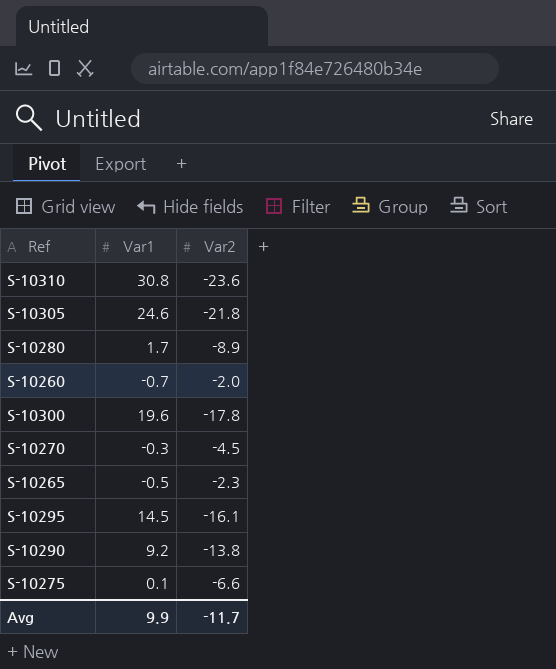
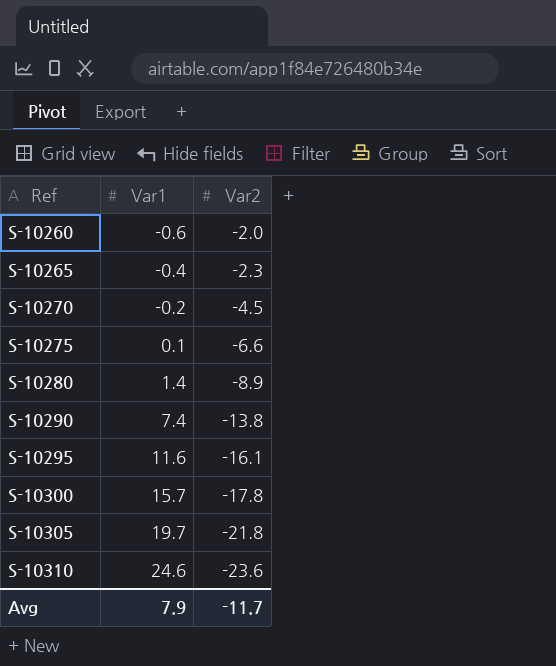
row order: none -> Ref ascending
S-10260 | Var1: -0.7 -> -0.6
S-10265 | Var1: -0.5 -> -0.4
S-10270 | Var1: -0.3 -> -0.2
S-10280 | Var1: 1.7 -> 1.4
S-10290 | Var1: 9.2 -> 7.4
S-10295 | Var1: 14.5 -> 11.6
S-10300 | Var1: 19.6 -> 15.7
S-10305 | Var1: 24.6 -> 19.7
S-10310 | Var1: 30.8 -> 24.6
Avg | Var1: 9.9 -> 7.9

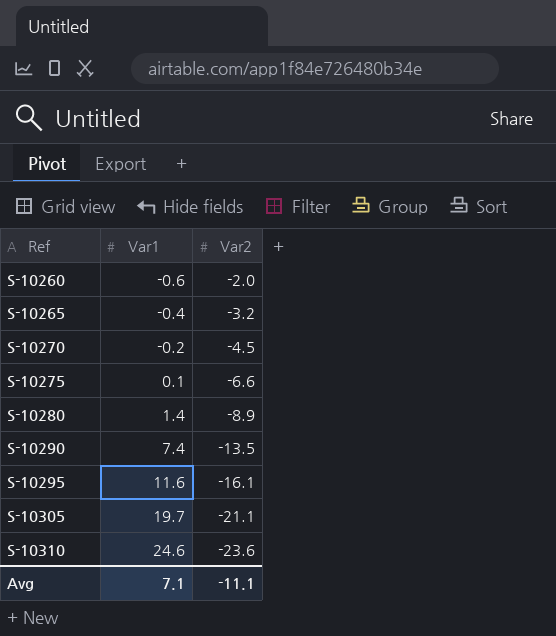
row S-10300: 15.7 | -17.8 -> none
S-10265 | Var2: -2.3 -> -3.2
S-10290 | Var2: -13.8 -> -13.5
S-10305 | Var2: -21.8 -> -21.1
Avg | Var1: 7.9 -> 7.1
Avg | Var2: -11.7 -> -11.1

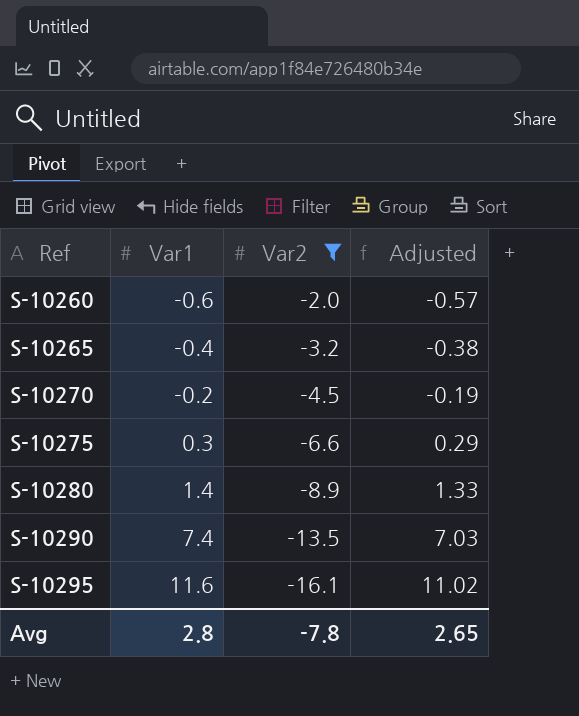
filter: none -> Var2 >= -16.1
column Adjusted | formula: none -> [Var1] * 0.95
S-10275 | Var1: 0.1 -> 0.3
Avg | Var1: 7.1 -> 2.8
Avg | Var2: -11.1 -> -7.8

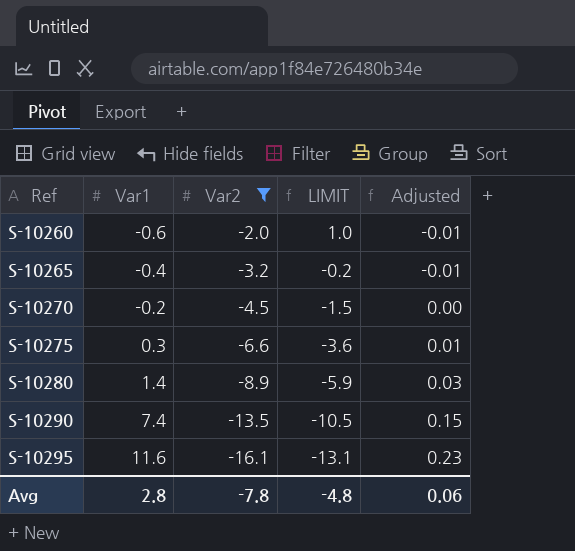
column LIMIT | formula: none -> [Var2] + 3
column Adjusted | formula: [Var1] * 0.95 -> [Var1] * 0.02
Avg | Adjusted: 2.65 -> 0.06

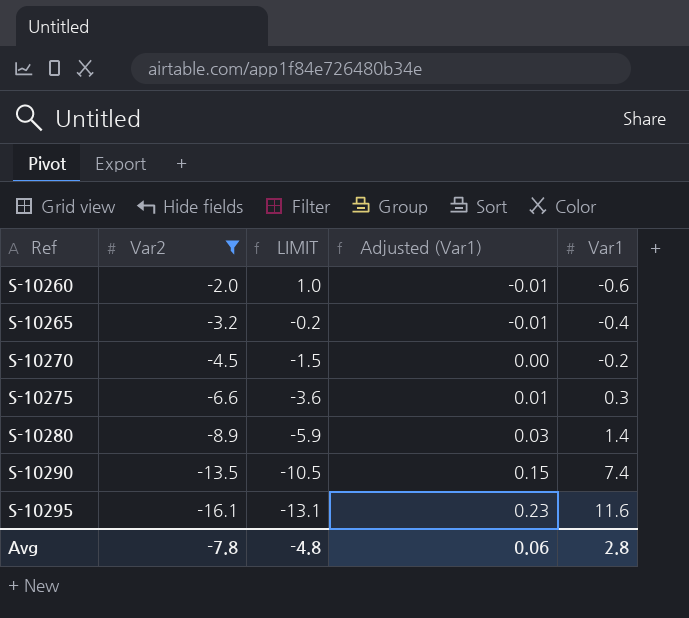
column name: Adjusted -> Adjusted (Var1)
column Var1 | position: 2 -> 5

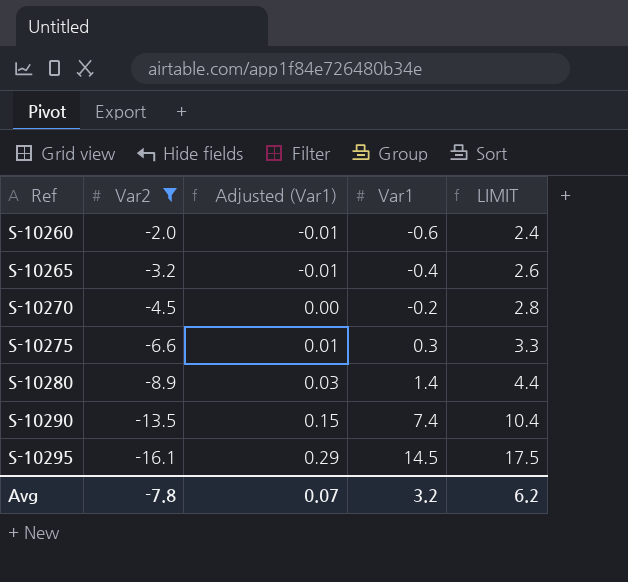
column LIMIT | formula: [Var2] + 3 -> [Var1] + 3
column LIMIT | position: 3 -> 5
S-10295 | Adjusted (Var1): 0.23 -> 0.29
S-10295 | Var1: 11.6 -> 14.5
Avg | Adjusted (Var1): 0.06 -> 0.07
Avg | Var1: 2.8 -> 3.2
Avg | LIMIT: -4.8 -> 6.2

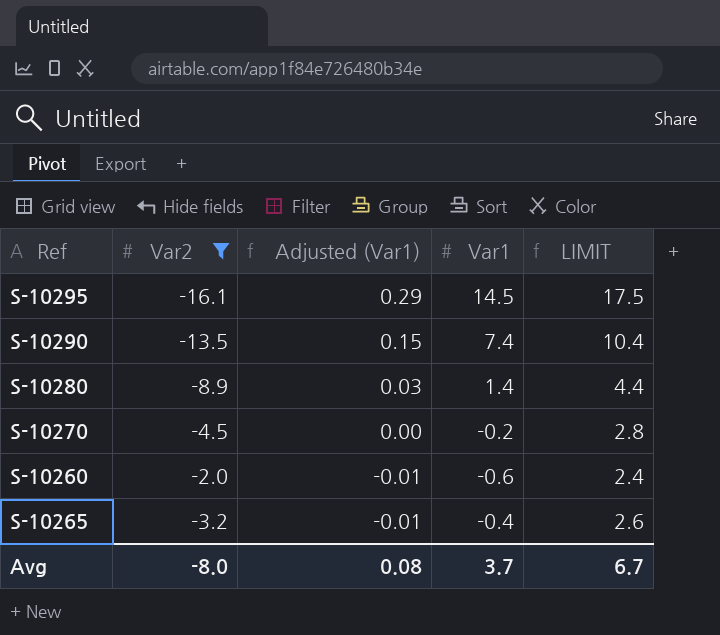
row order: Ref ascending -> Adjusted (Var1) descending
row S-10275: -6.6 | 0.01 | 0.3 | 3.3 -> none
Avg | Var2: -7.8 -> -8.0
Avg | Adjusted (Var1): 0.07 -> 0.08
Avg | Var1: 3.2 -> 3.7
Avg | LIMIT: 6.2 -> 6.7

